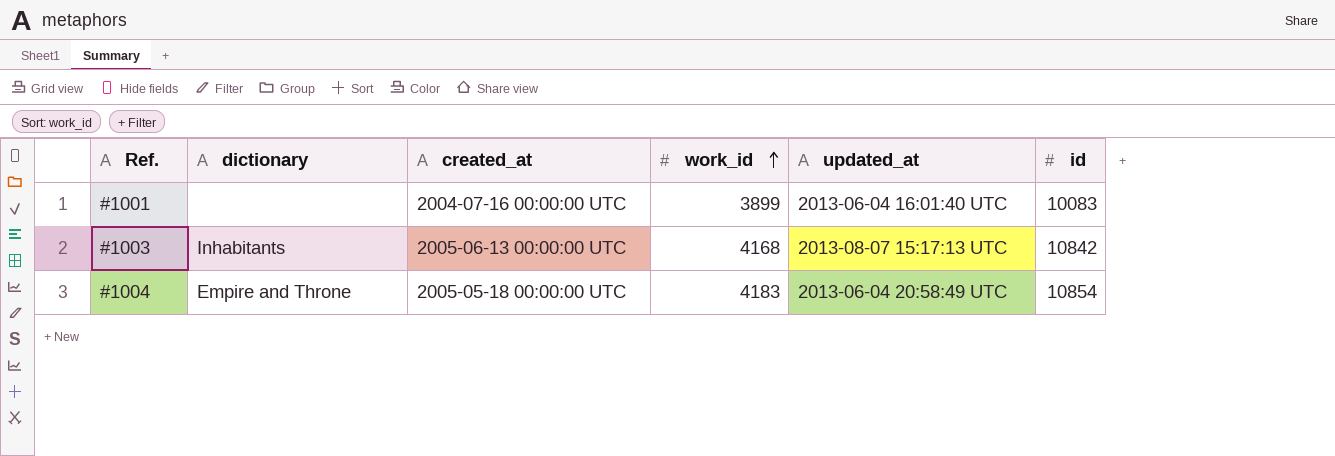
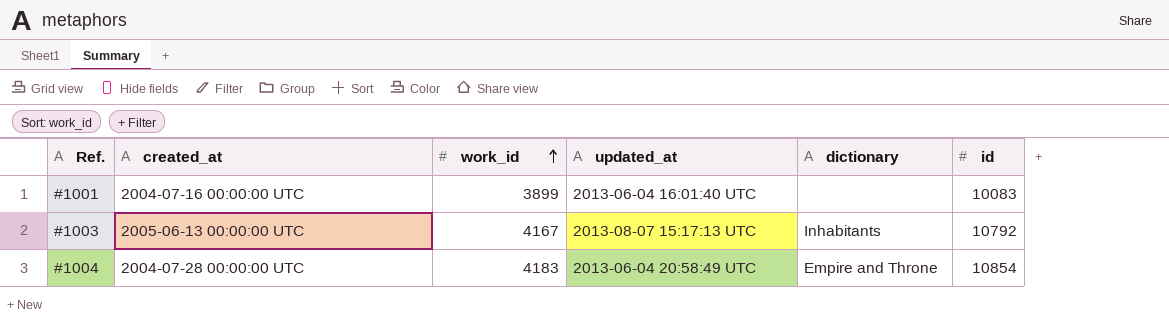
column dictionary | position: 2 -> 5
#1003 | work_id: 4168 -> 4167
#1003 | id: 10842 -> 10792
#1004 | created_at: 2005-05-18 00:00:00 UTC -> 2004-07-28 00:00:00 UTC

